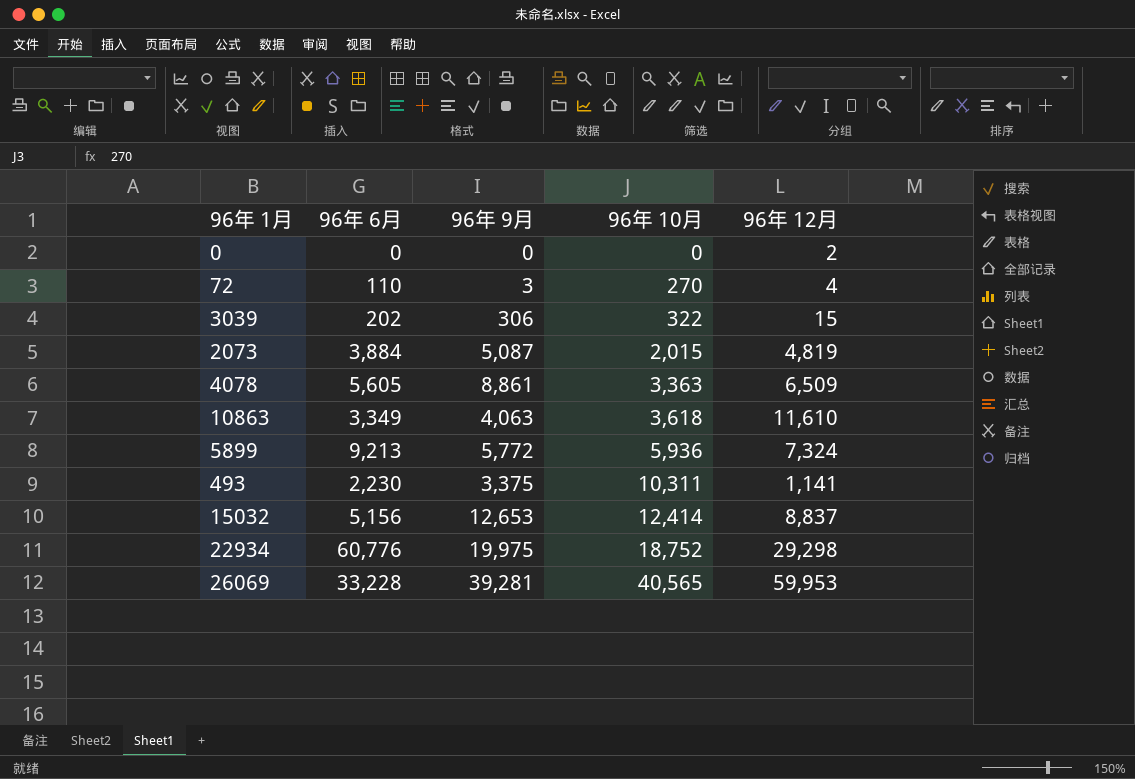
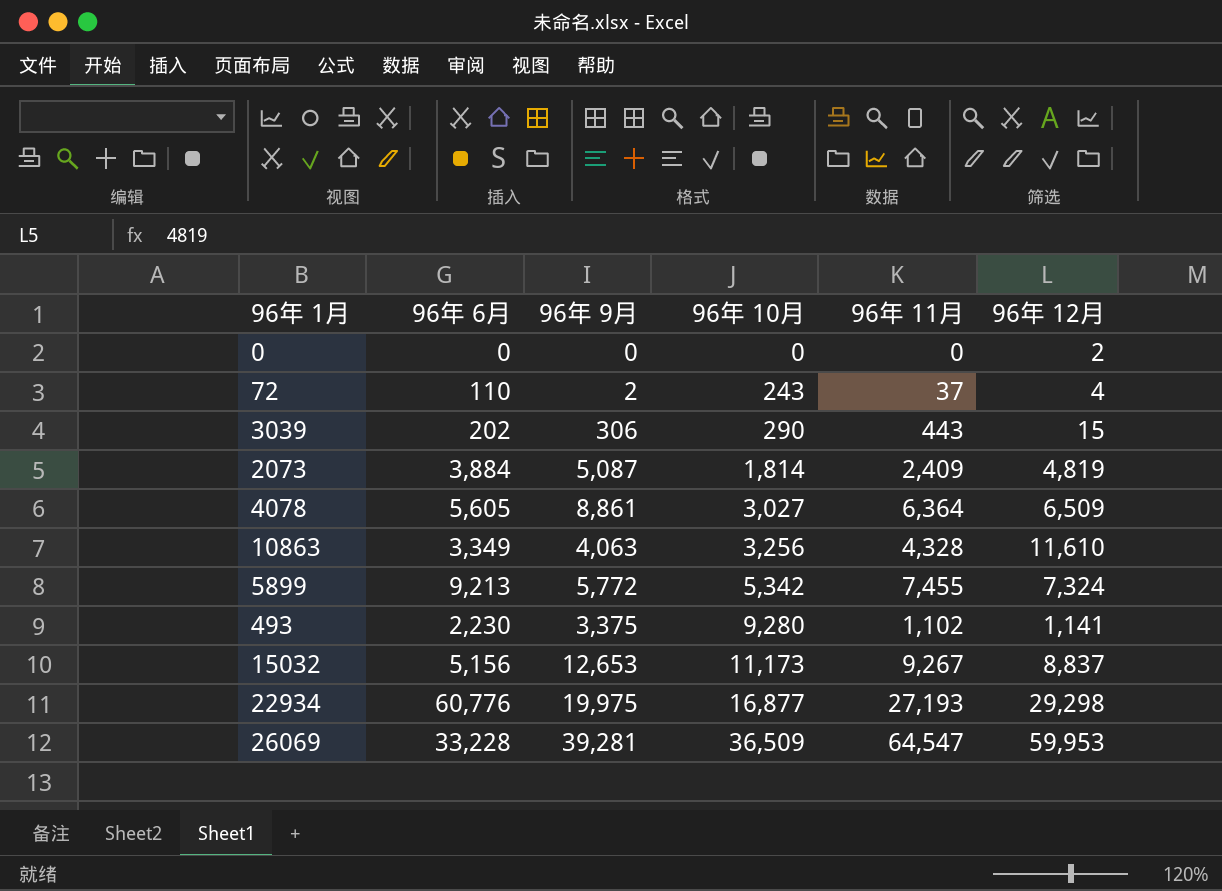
column 96年 11月 | position: none -> 5
72 | 96年 9月: 3 -> 2
72 | 96年 10月: 270 -> 243
3039 | 96年 10月: 322 -> 290
2073 | 96年 10月: 2,015 -> 1,814
4078 | 96年 10月: 3,363 -> 3,027
10863 | 96年 10月: 3,618 -> 3,256
5899 | 96年 10月: 5,936 -> 5,342
493 | 96年 10月: 10,311 -> 9,280
15032 | 96年 10月: 12,414 -> 11,173
22934 | 96年 10月: 18,752 -> 16,877
26069 | 96年 10月: 40,565 -> 36,509

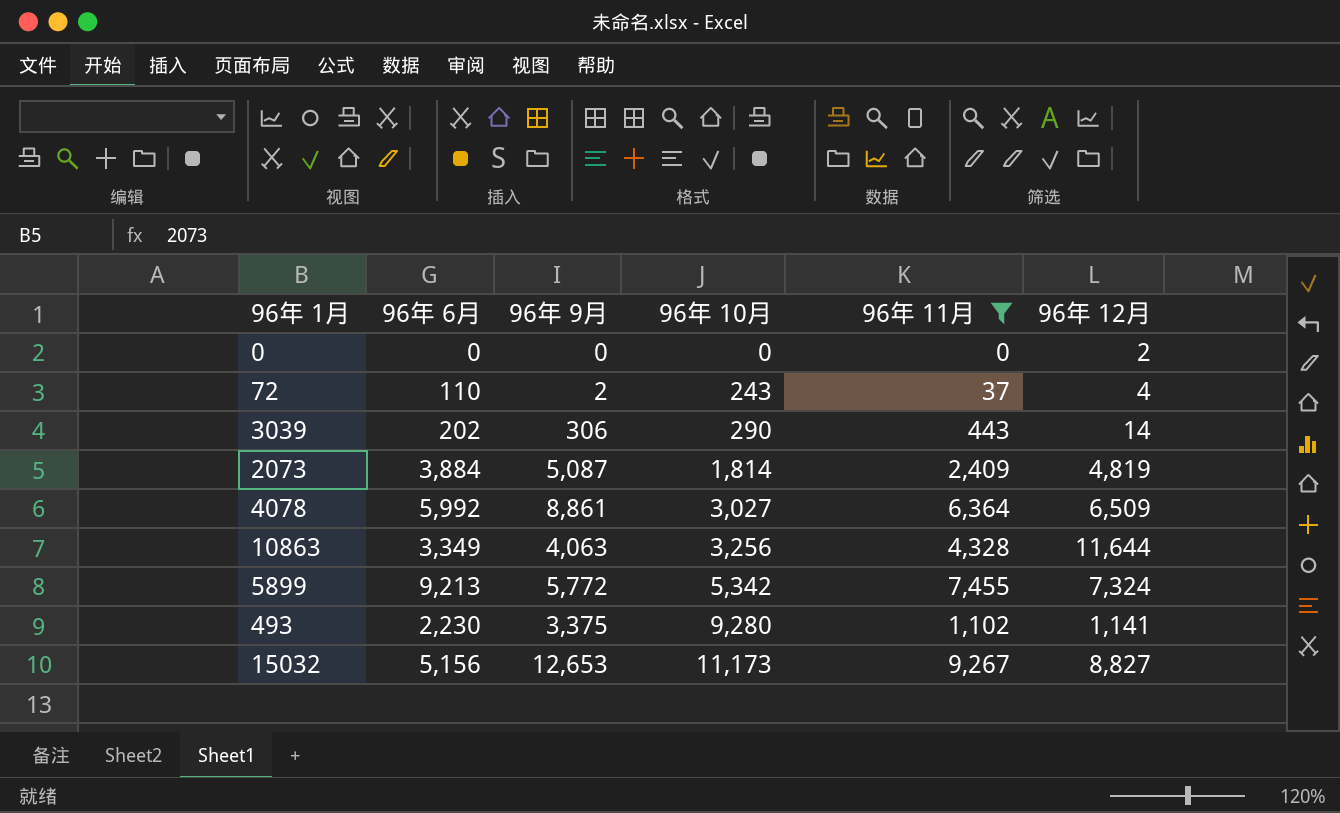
filter: none -> 96年 11月 <= 9,267
3039 | 96年 12月: 15 -> 14
4078 | 96年 6月: 5,605 -> 5,992
10863 | 96年 12月: 11,610 -> 11,644
15032 | 96年 12月: 8,837 -> 8,827

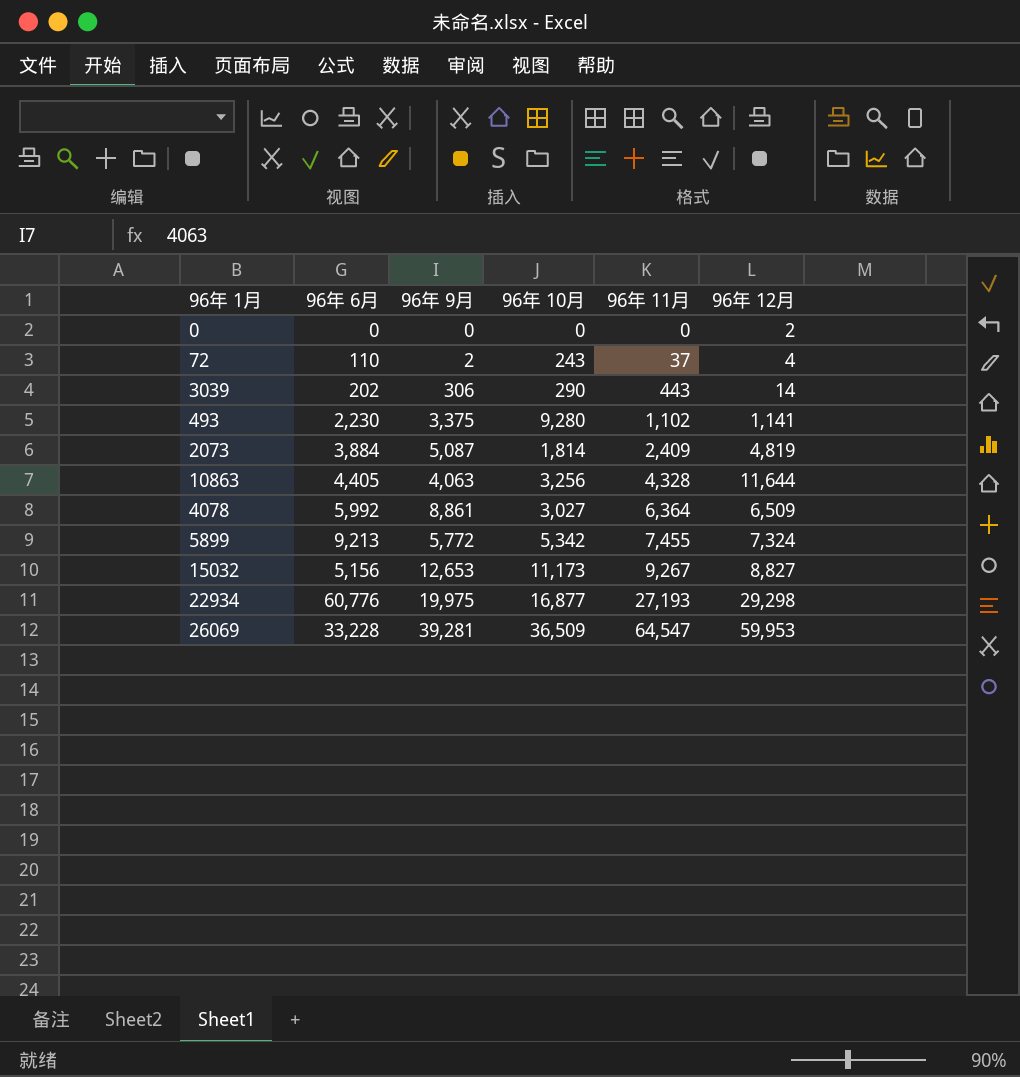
filter: 96年 11月 <= 9,267 -> none
row order: 96年 10月 ascending -> 96年 11月 ascending
10863 | 96年 6月: 3,349 -> 4,405

